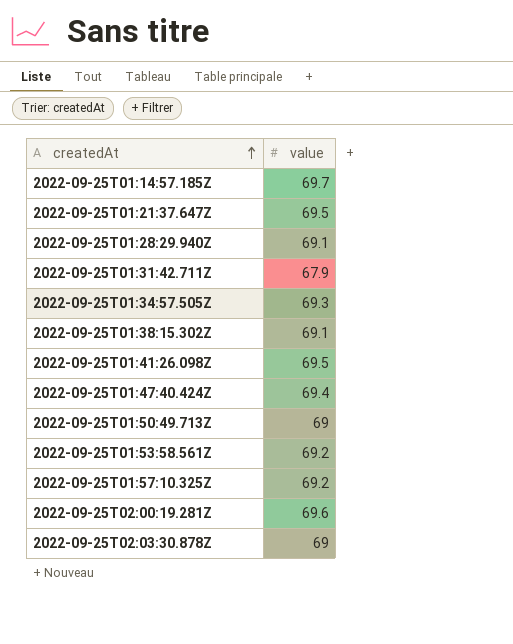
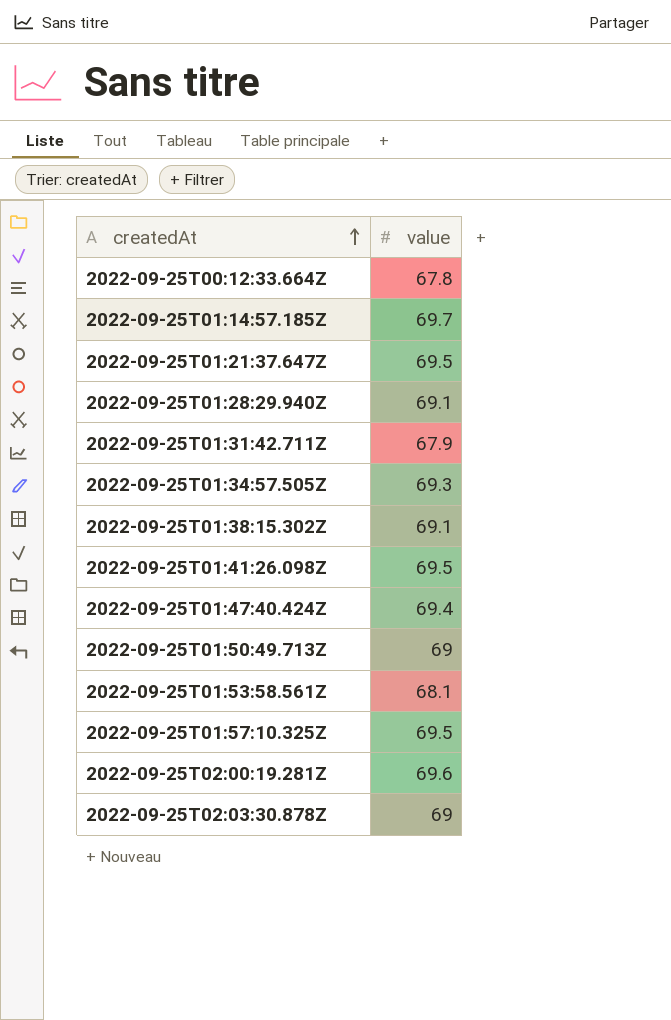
row 2022-09-25T00:12:33.664Z: none -> 67.8
2022-09-25T01:53:58.561Z | value: 69.2 -> 68.1
2022-09-25T01:57:10.325Z | value: 69.2 -> 69.5

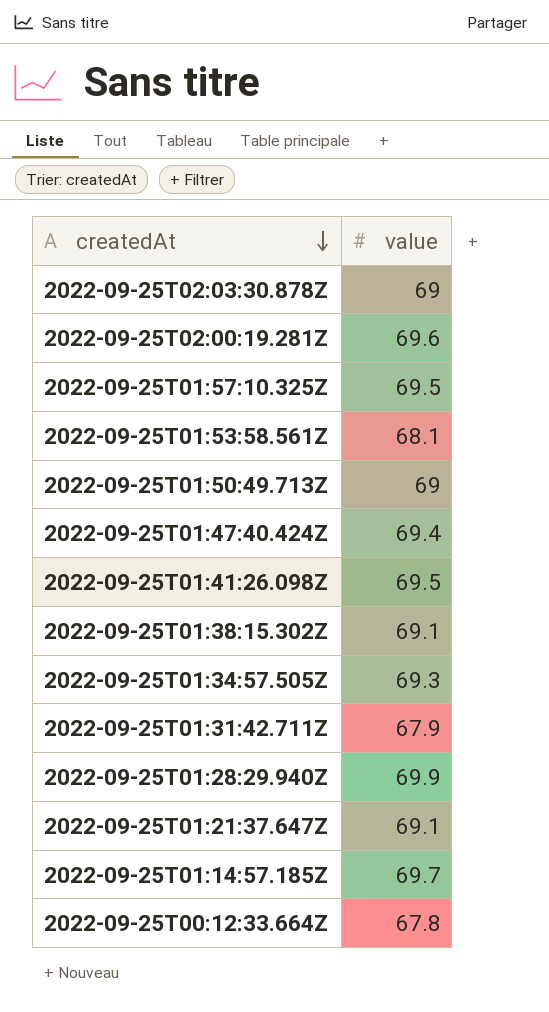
row order: createdAt ascending -> createdAt descending
2022-09-25T01:28:29.940Z | value: 69.1 -> 69.9
2022-09-25T01:21:37.647Z | value: 69.5 -> 69.1

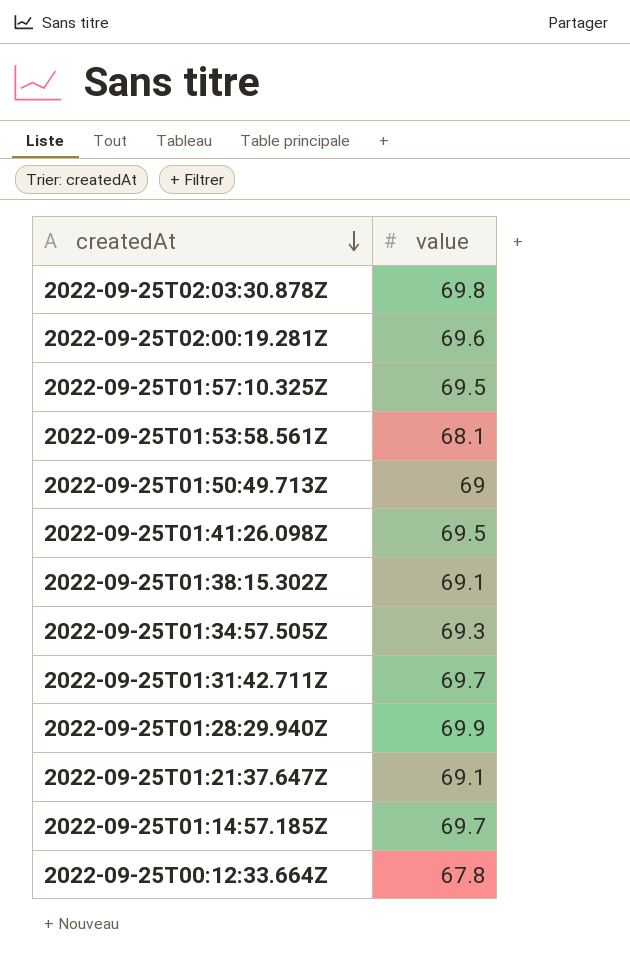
row 2022-09-25T01:47:40.424Z: 69.4 -> none
2022-09-25T02:03:30.878Z | value: 69 -> 69.8
2022-09-25T01:31:42.711Z | value: 67.9 -> 69.7

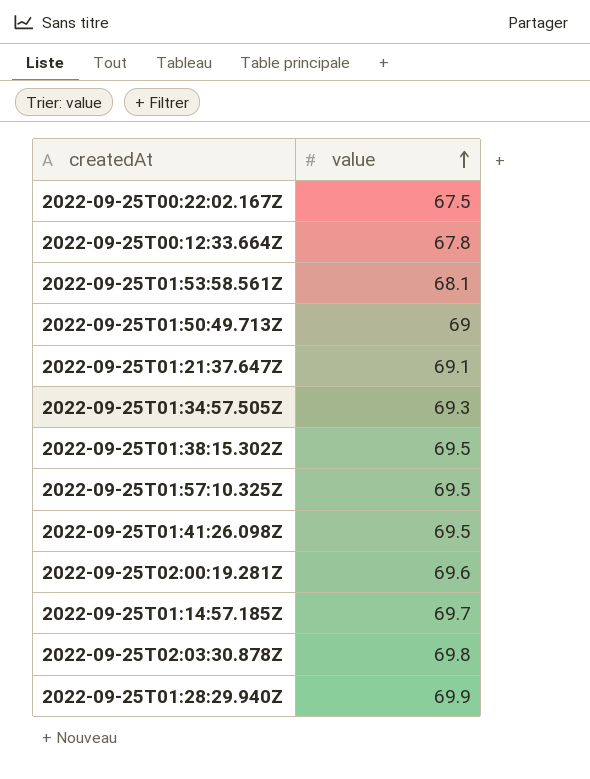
row order: createdAt descending -> value ascending
row 2022-09-25T01:31:42.711Z: 69.7 -> none
row 2022-09-25T00:22:02.167Z: none -> 67.5
2022-09-25T01:38:15.302Z | value: 69.1 -> 69.5

